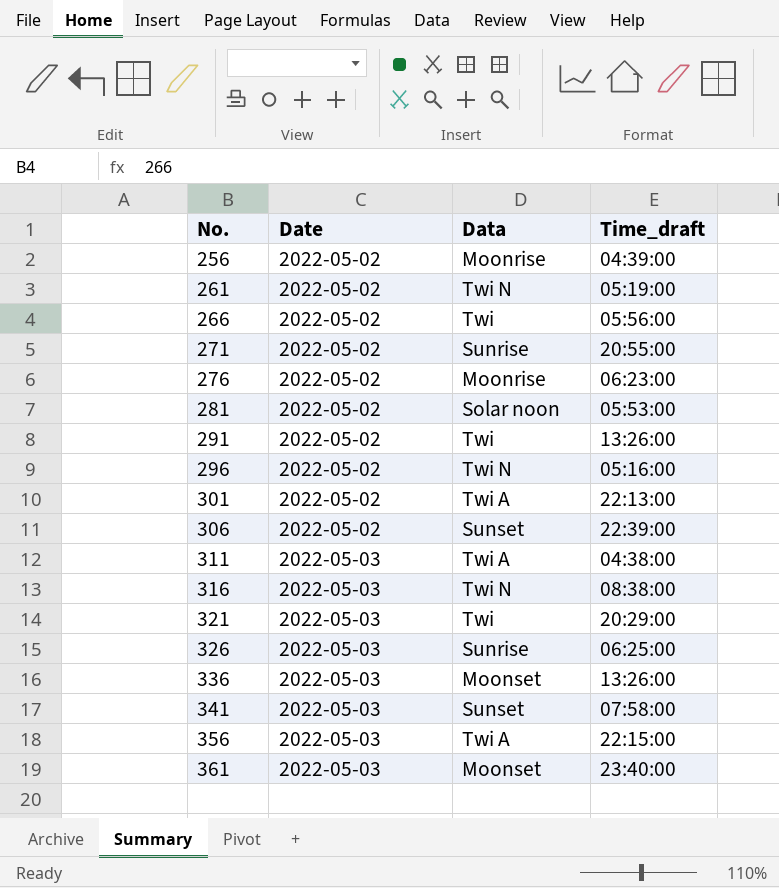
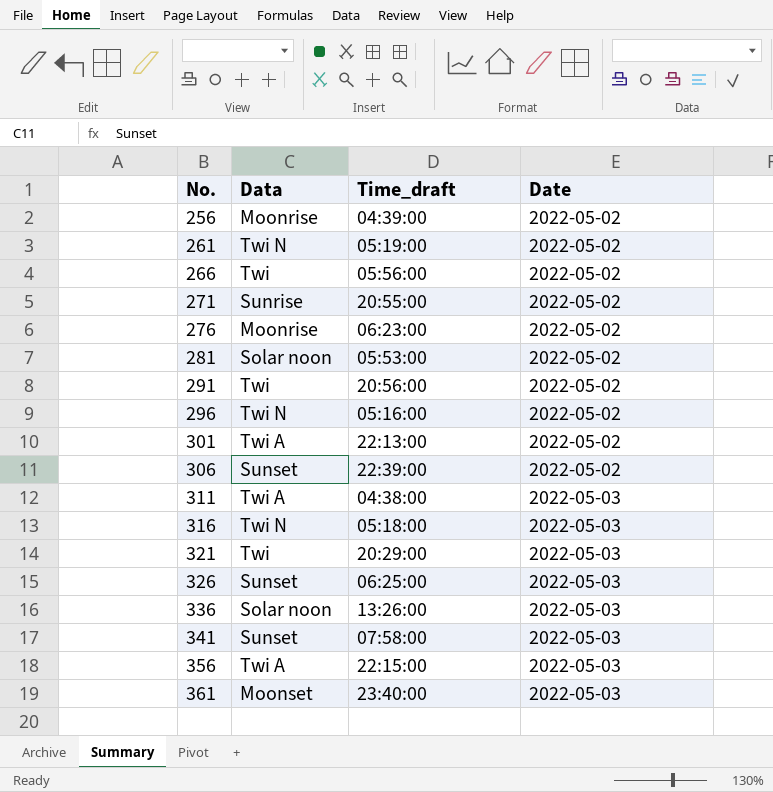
column Date | position: 2 -> 4
291 | Time_draft: 13:26:00 -> 20:56:00
316 | Time_draft: 08:38:00 -> 05:18:00
326 | Data: Sunrise -> Sunset
336 | Data: Moonset -> Solar noon

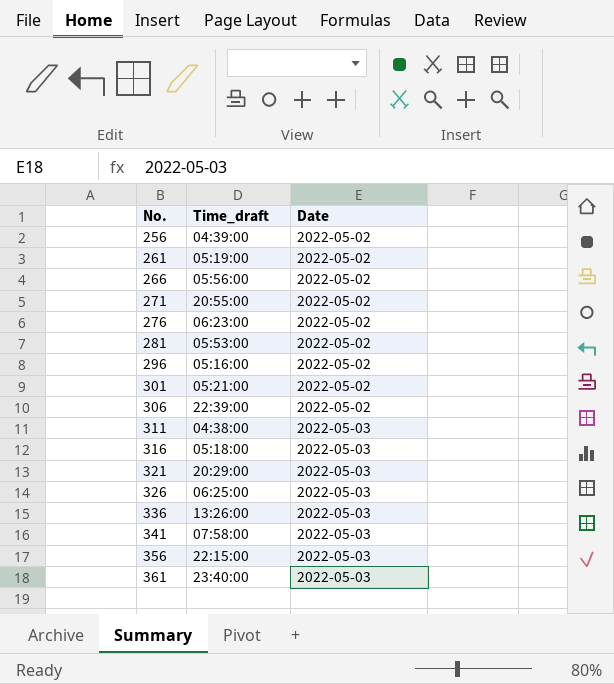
column Data | position: 2 -> none
row 291: Twi | 20:56:00 | 2022-05-02 -> none
301 | Time_draft: 22:13:00 -> 05:21:00

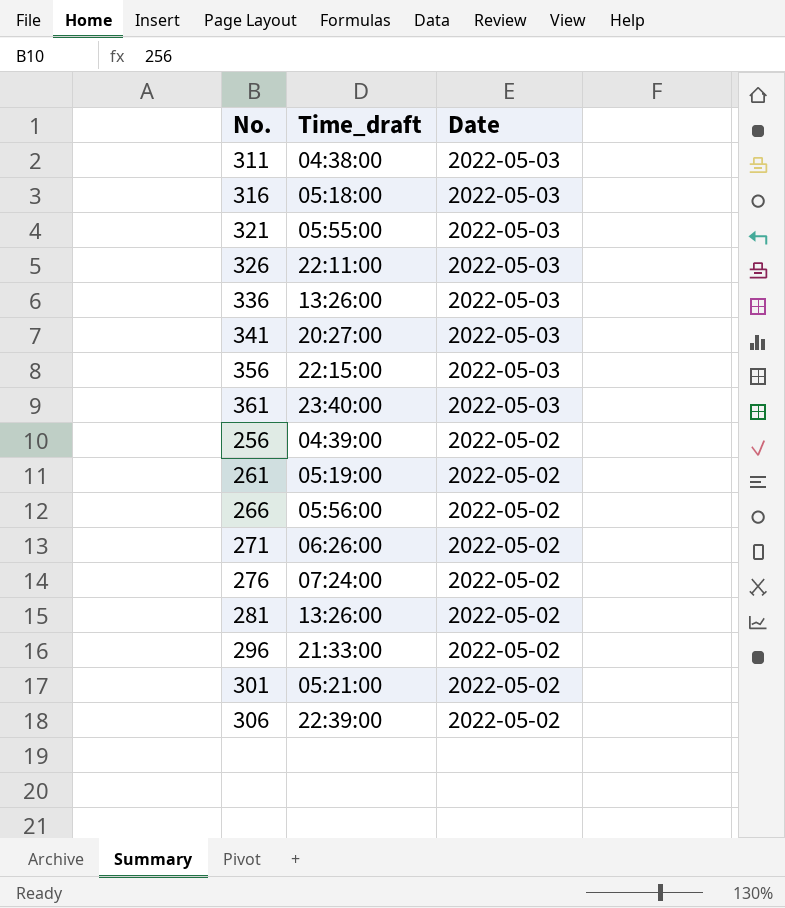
row order: No. ascending -> Date descending
321 | Time_draft: 20:29:00 -> 05:55:00
326 | Time_draft: 06:25:00 -> 22:11:00
341 | Time_draft: 07:58:00 -> 20:27:00
271 | Time_draft: 20:55:00 -> 06:26:00
276 | Time_draft: 06:23:00 -> 07:24:00
281 | Time_draft: 05:53:00 -> 13:26:00
296 | Time_draft: 05:16:00 -> 21:33:00

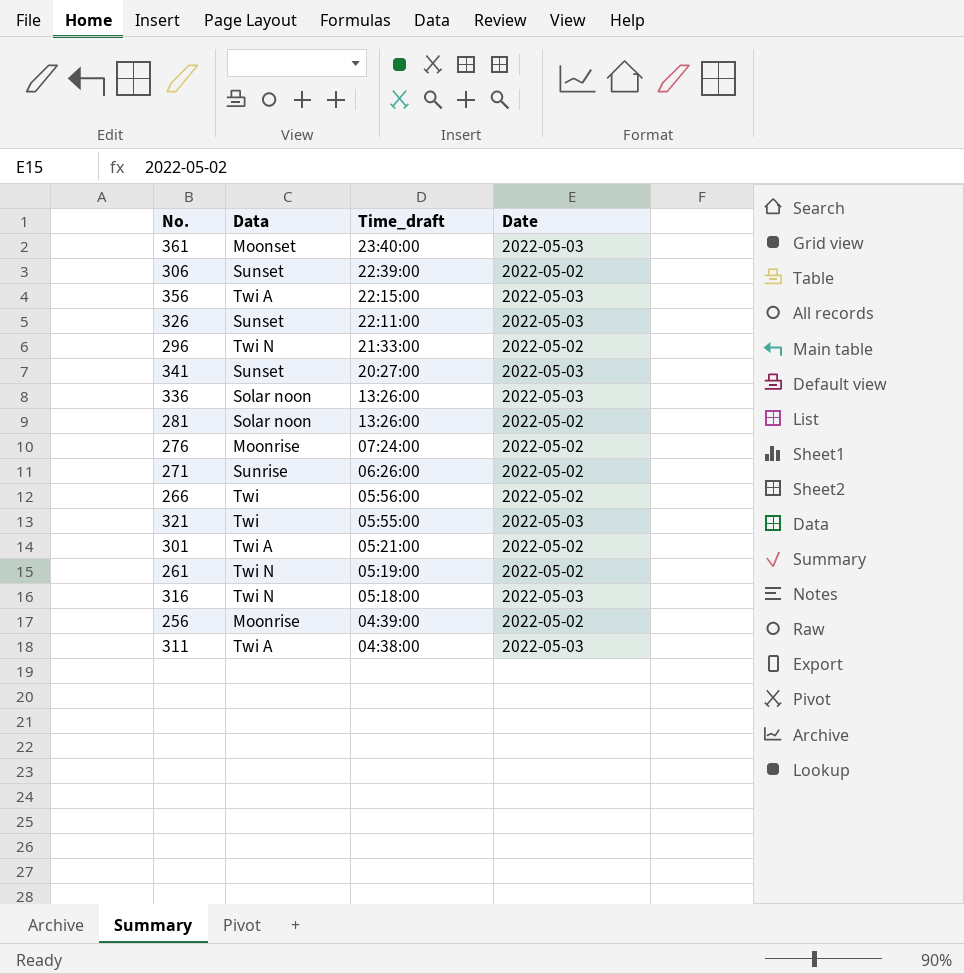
row order: Date descending -> Time_draft descending
column Data | position: none -> 2

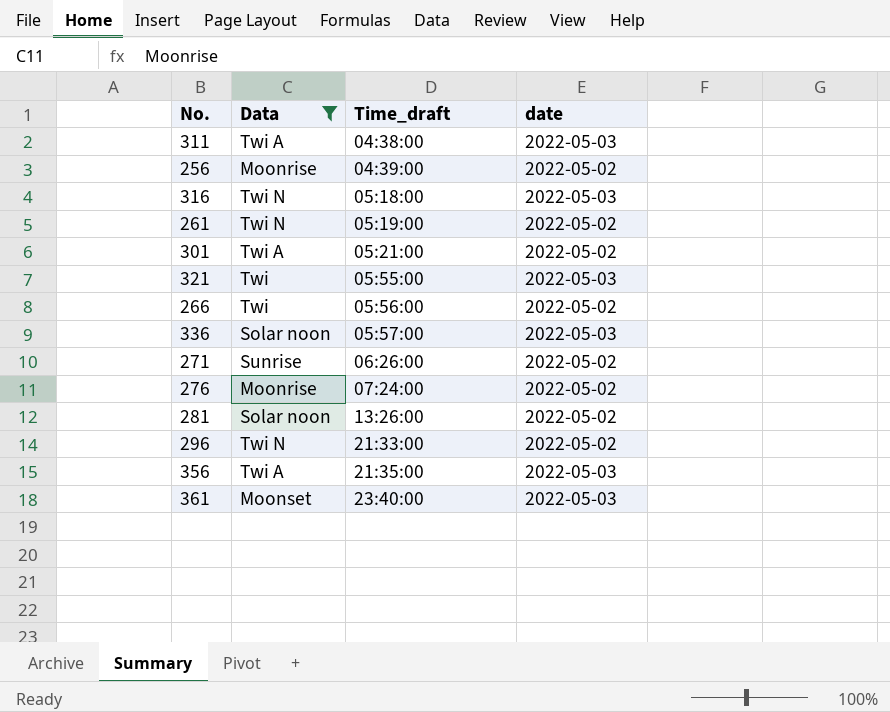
filter: none -> Data != Sunset
row order: Time_draft descending -> Time_draft ascending
column name: Date -> date
336 | Time_draft: 13:26:00 -> 05:57:00
356 | Time_draft: 22:15:00 -> 21:35:00

